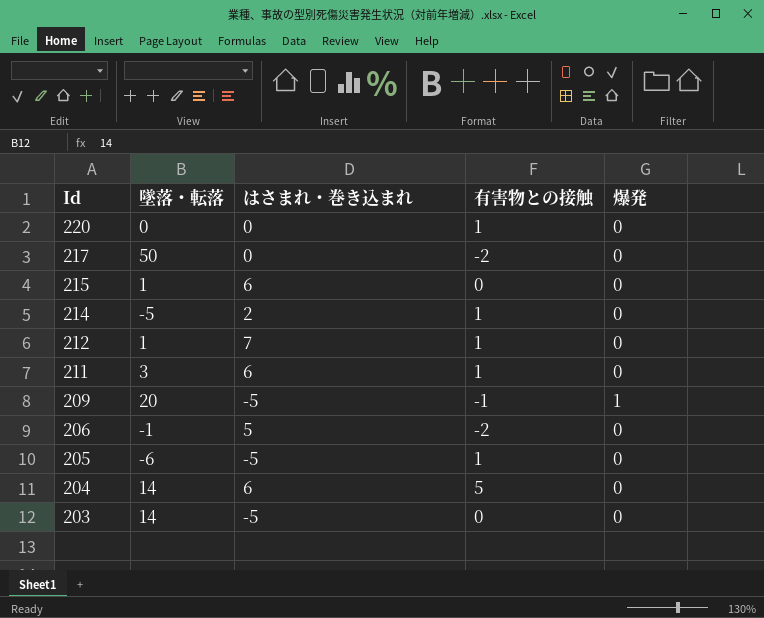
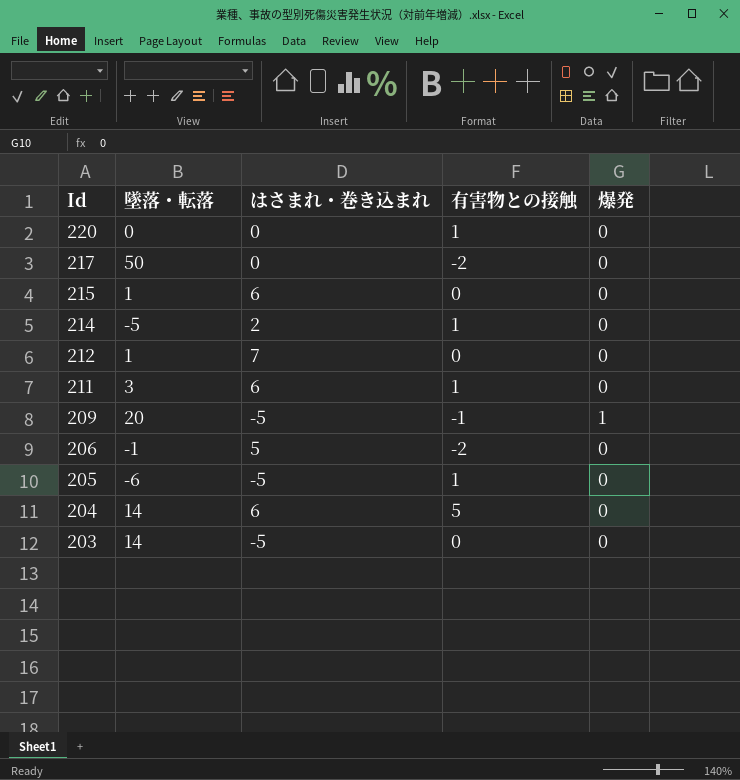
212 | 有害物との接触: 1 -> 0

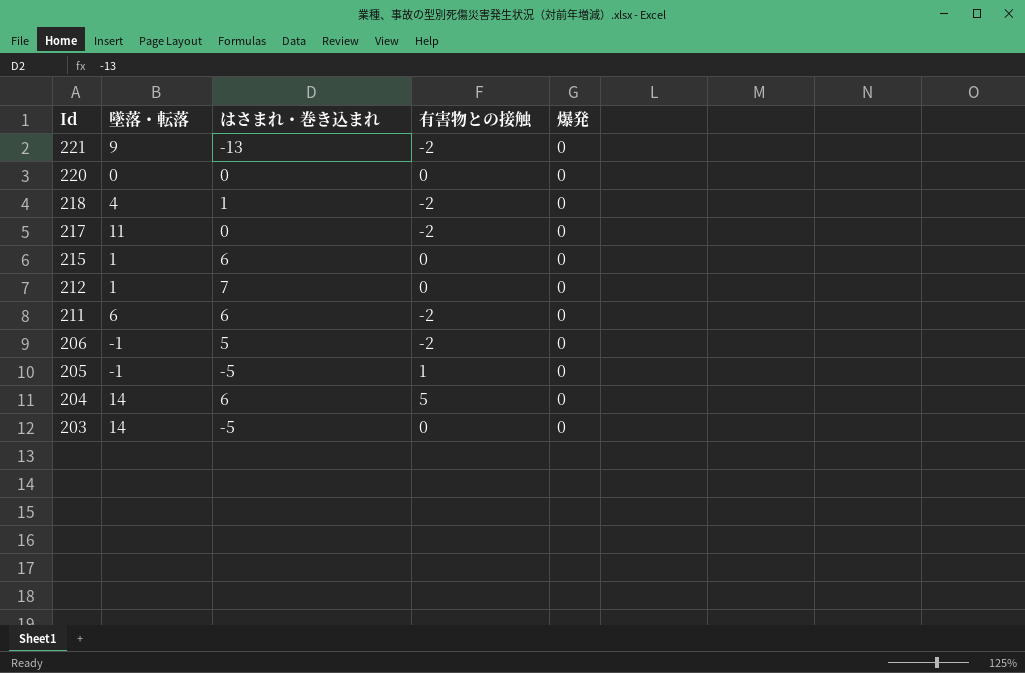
row 214: -5 | 2 | 1 | 0 -> none
row 209: 20 | -5 | -1 | 1 -> none
row 221: none -> 9 | -13 | -2 | 0
220 | 有害物との接触: 1 -> 0
row 218: none -> 4 | 1 | -2 | 0
217 | 墜落・転落: 50 -> 11
211 | 墜落・転落: 3 -> 6
211 | 有害物との接触: 1 -> -2
205 | 墜落・転落: -6 -> -1

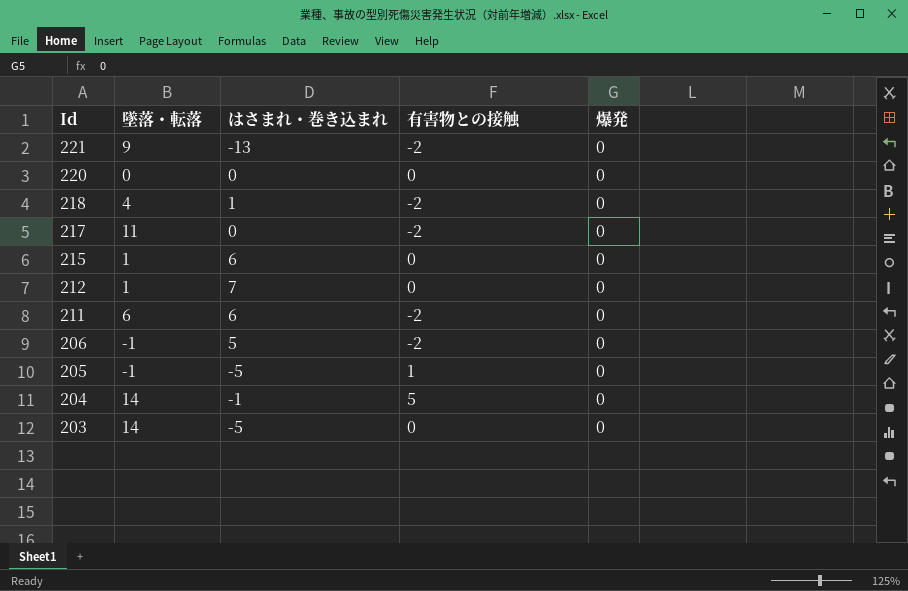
204 | はさまれ・巻き込まれ: 6 -> -1

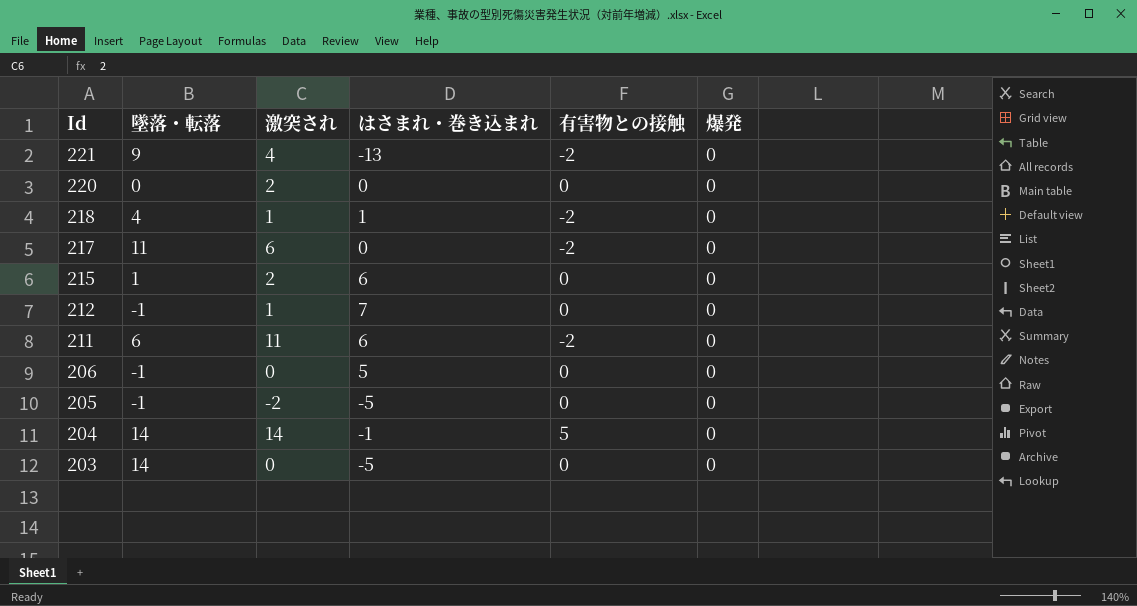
column 激突され | position: none -> 3
212 | 墜落・転落: 1 -> -1
206 | 有害物との接触: -2 -> 0
205 | 有害物との接触: 1 -> 0

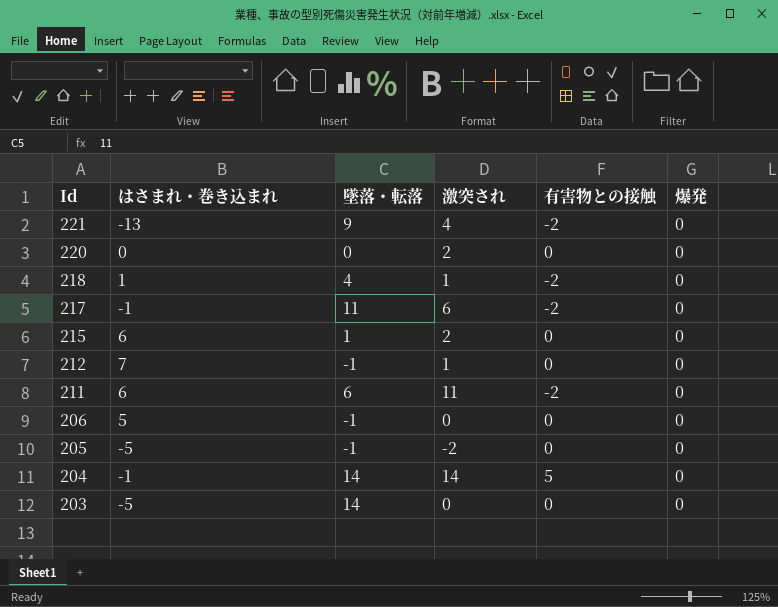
column はさまれ・巻き込まれ | position: 4 -> 2
217 | はさまれ・巻き込まれ: 0 -> -1

